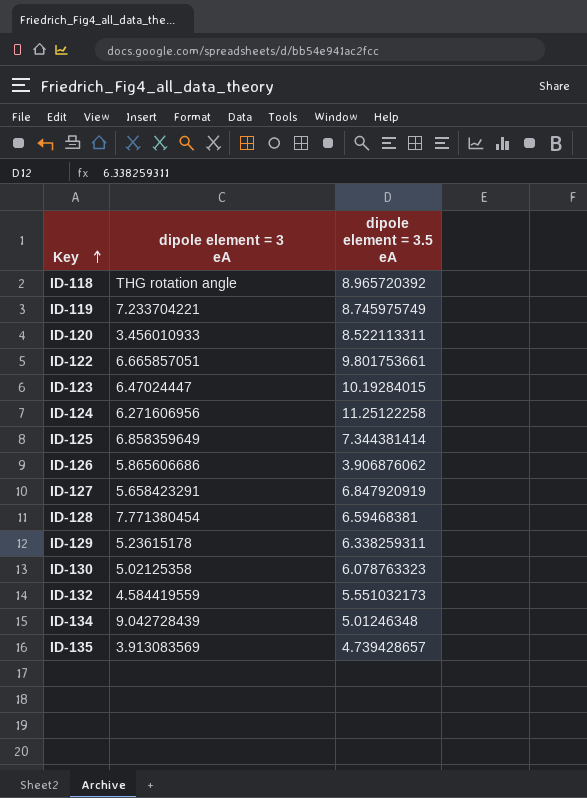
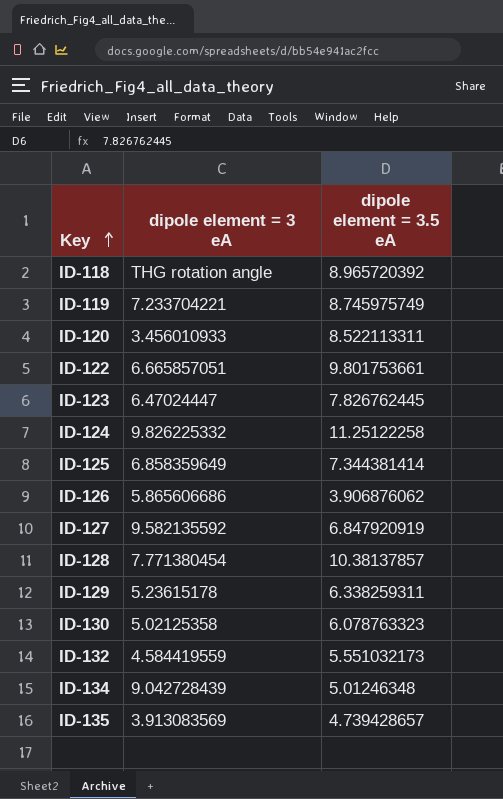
ID-123 | dipole element = 3.5 eA: 10.19284015 -> 7.826762445
ID-124 | dipole element = 3 eA: 6.271606956 -> 9.826225332
ID-127 | dipole element = 3 eA: 5.658423291 -> 9.582135592
ID-128 | dipole element = 3.5 eA: 6.59468381 -> 10.38137857

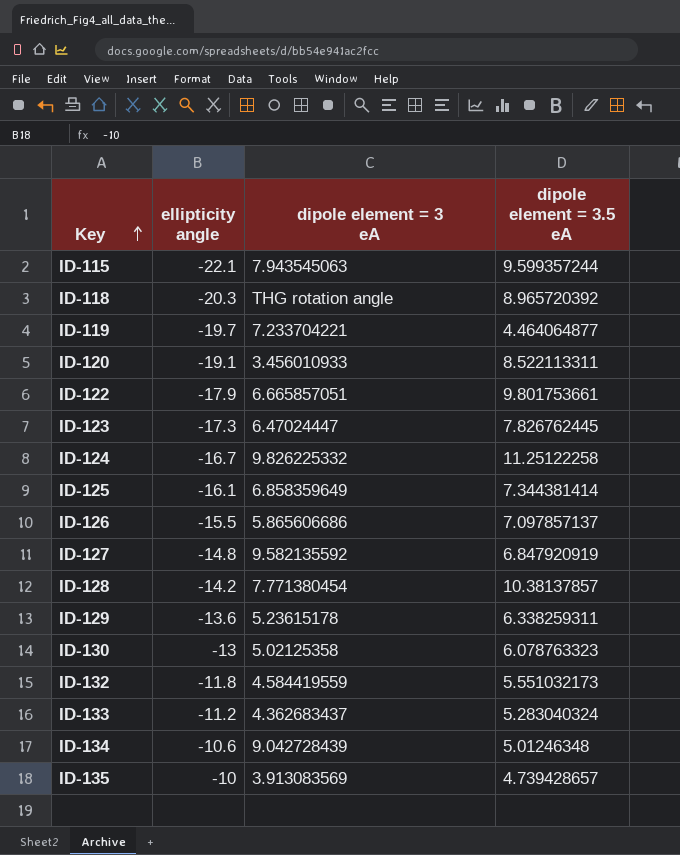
column ellipticity angle | position: none -> 2
row ID-115: none -> -22.1 | 7.943545063 | 9.599357244
ID-119 | dipole element = 3.5 eA: 8.745975749 -> 4.464064877
ID-126 | dipole element = 3.5 eA: 3.906876062 -> 7.097857137
row ID-133: none -> -11.2 | 4.362683437 | 5.283040324

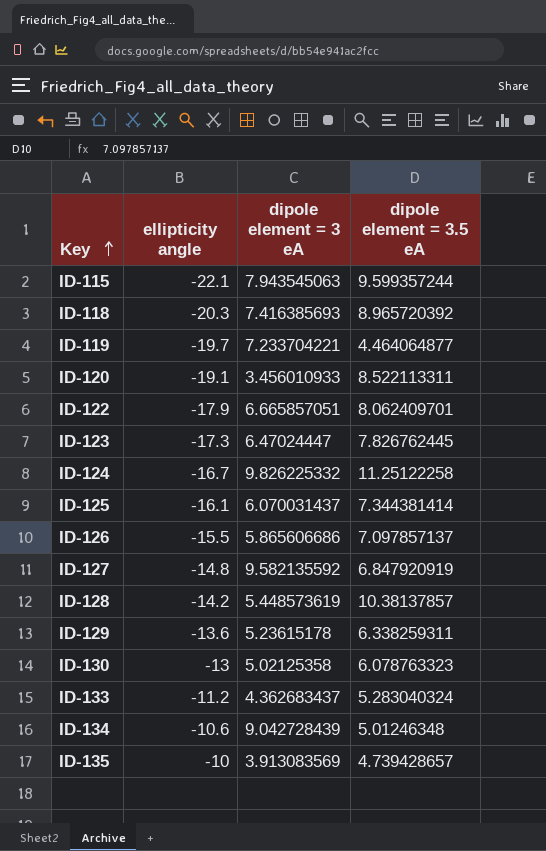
row ID-132: -11.8 | 4.584419559 | 5.551032173 -> none
ID-118 | dipole element = 3 eA: THG rotation angle -> 7.416385693
ID-122 | dipole element = 3.5 eA: 9.801753661 -> 8.062409701
ID-125 | dipole element = 3 eA: 6.858359649 -> 6.070031437
ID-128 | dipole element = 3 eA: 7.771380454 -> 5.448573619

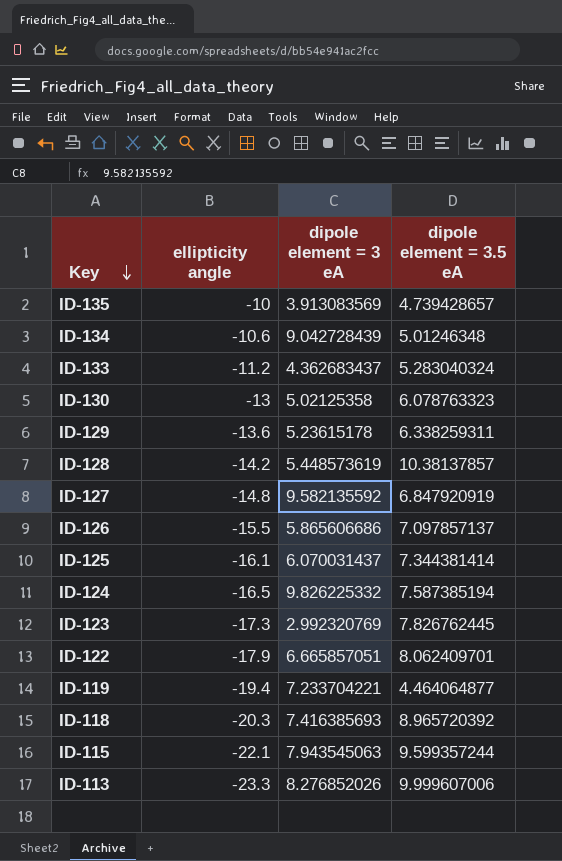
row order: Key ascending -> Key descending
row ID-120: -19.1 | 3.456010933 | 8.522113311 -> none
ID-124 | ellipticity angle: -16.7 -> -16.5
ID-124 | dipole element = 3.5 eA: 11.25122258 -> 7.587385194
ID-123 | dipole element = 3 eA: 6.47024447 -> 2.992320769
ID-119 | ellipticity angle: -19.7 -> -19.4
row ID-113: none -> -23.3 | 8.276852026 | 9.999607006

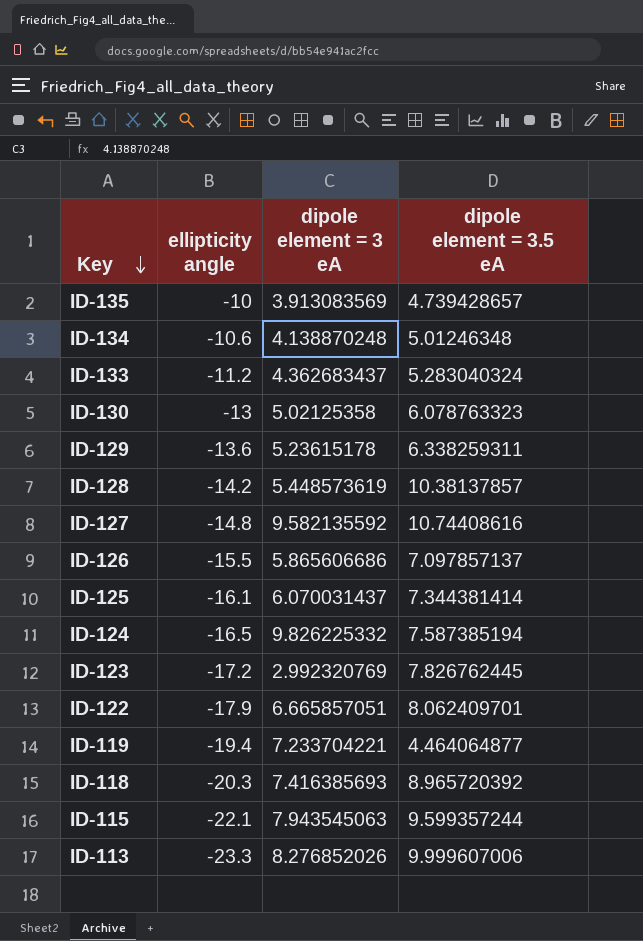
ID-134 | dipole element = 3 eA: 9.042728439 -> 4.138870248
ID-127 | dipole element = 3.5 eA: 6.847920919 -> 10.74408616
ID-123 | ellipticity angle: -17.3 -> -17.2

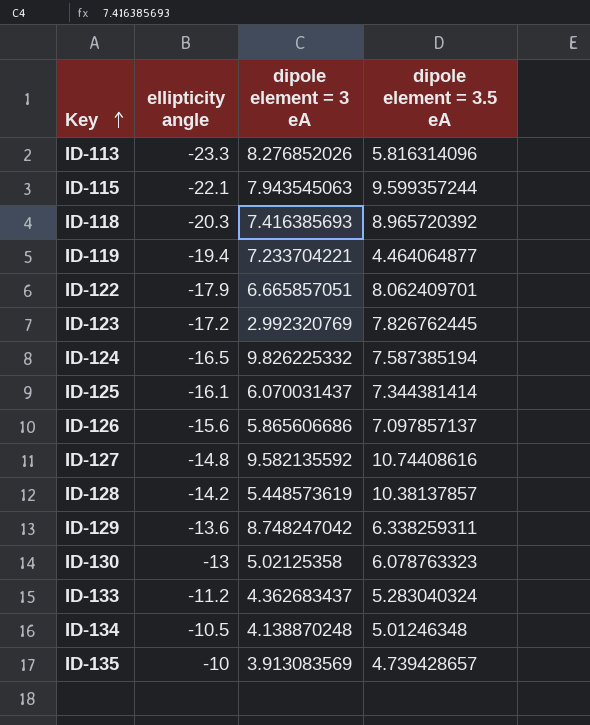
row order: Key descending -> Key ascending
ID-113 | dipole element = 3.5 eA: 9.999607006 -> 5.816314096
ID-126 | ellipticity angle: -15.5 -> -15.6
ID-129 | dipole element = 3 eA: 5.23615178 -> 8.748247042
ID-134 | ellipticity angle: -10.6 -> -10.5

